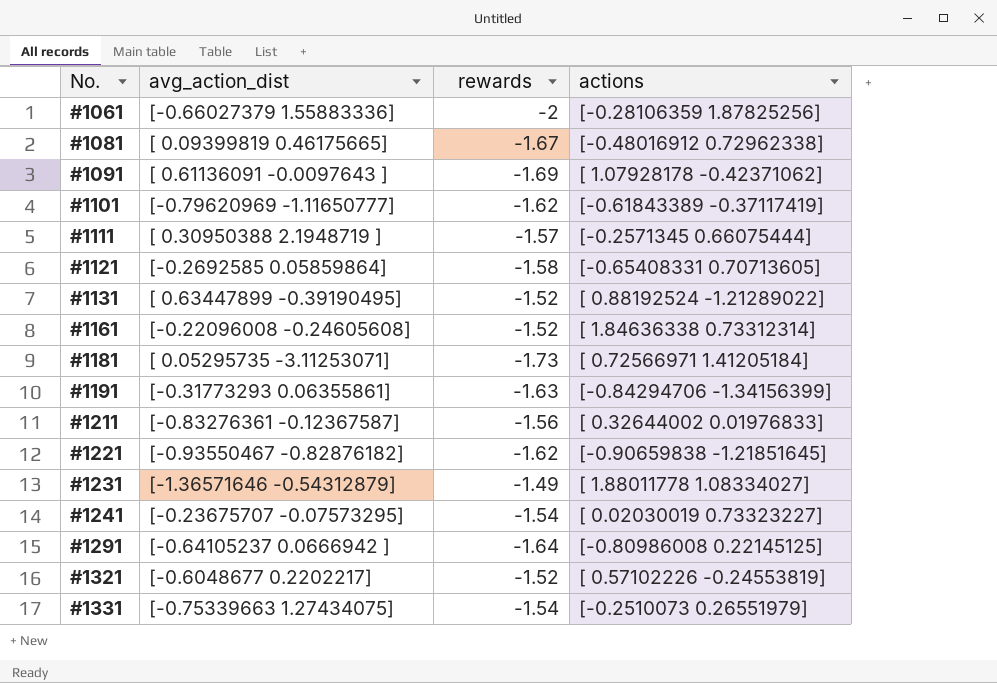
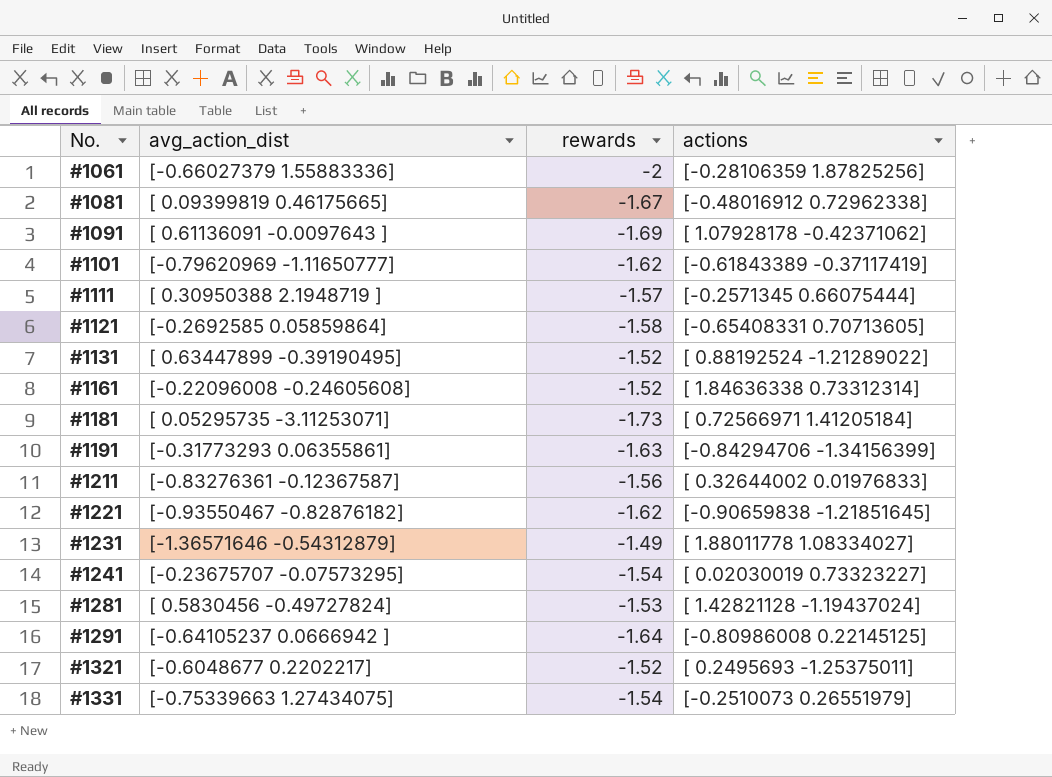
row #1281: none -> [ 0.5830456 -0.49727824] | -1.53 | [ 1.42821128 -1.19437024]
#1321 | actions: [ 0.57102226 -0.24553819] -> [ 0.2495693 -1.25375011]

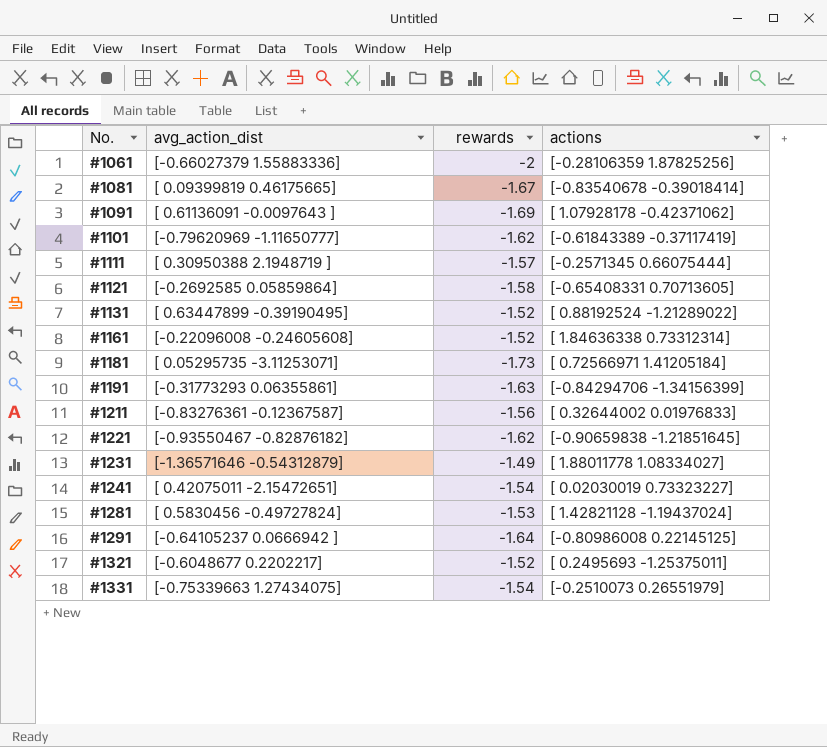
#1081 | actions: [-0.48016912 0.72962338] -> [-0.83540678 -0.39018414]
#1241 | avg_action_dist: [-0.23675707 -0.07573295] -> [ 0.42075011 -2.15472651]

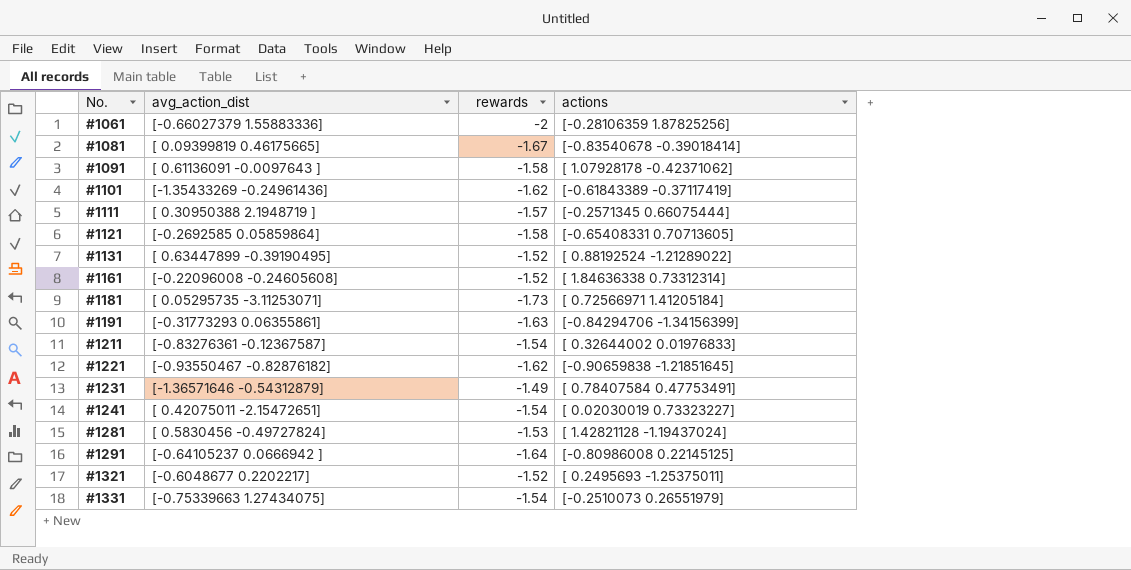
#1091 | rewards: -1.69 -> -1.58
#1101 | avg_action_dist: [-0.79620969 -1.11650777] -> [-1.35433269 -0.24961436]
#1211 | rewards: -1.56 -> -1.54
#1231 | actions: [ 1.88011778 1.08334027] -> [ 0.78407584 0.47753491]

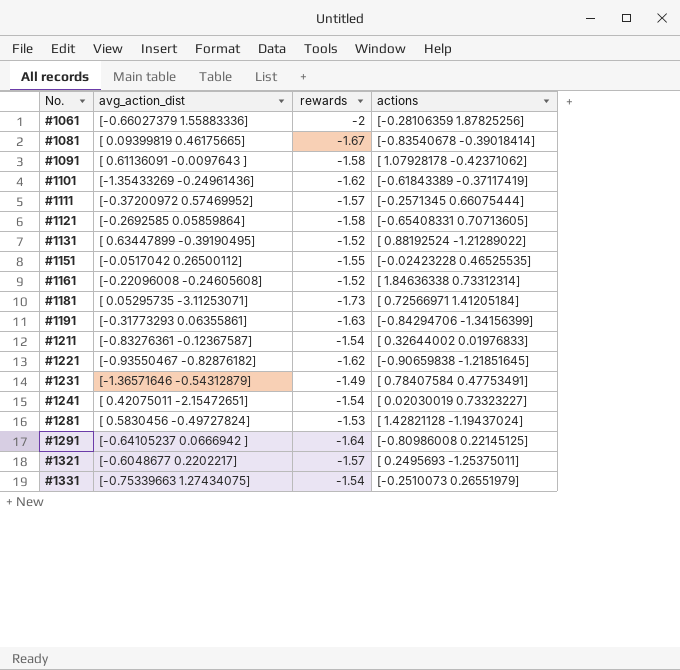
#1111 | avg_action_dist: [ 0.30950388 2.1948719 ] -> [-0.37200972 0.57469952]
row #1151: none -> [-0.0517042 0.26500112] | -1.55 | [-0.02423228 0.46525535]
#1321 | rewards: -1.52 -> -1.57

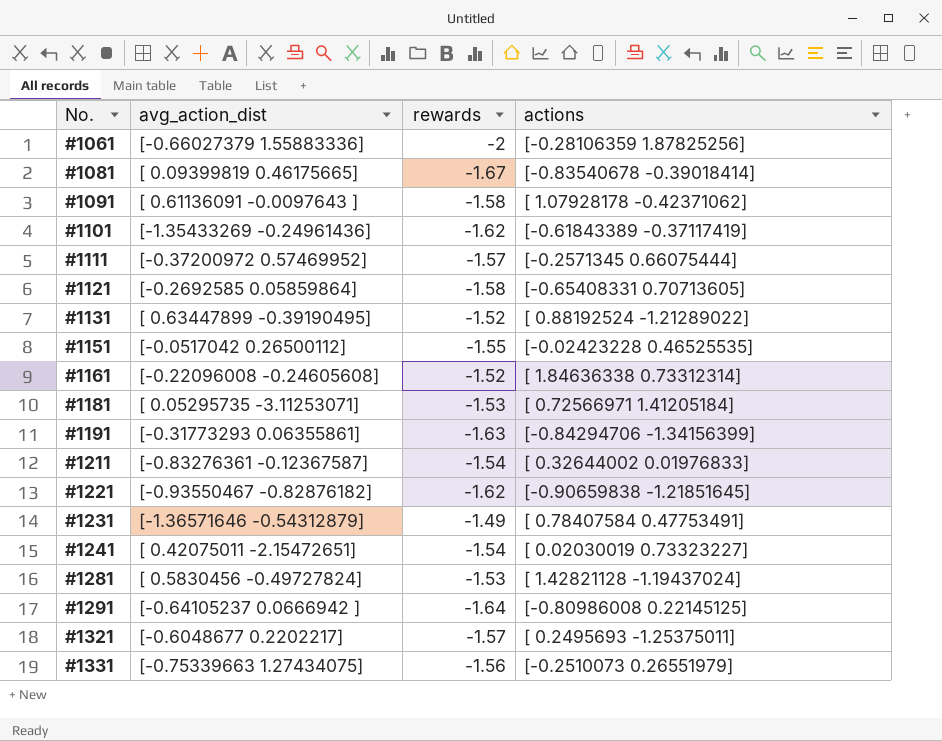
#1181 | rewards: -1.73 -> -1.53
#1331 | rewards: -1.54 -> -1.56

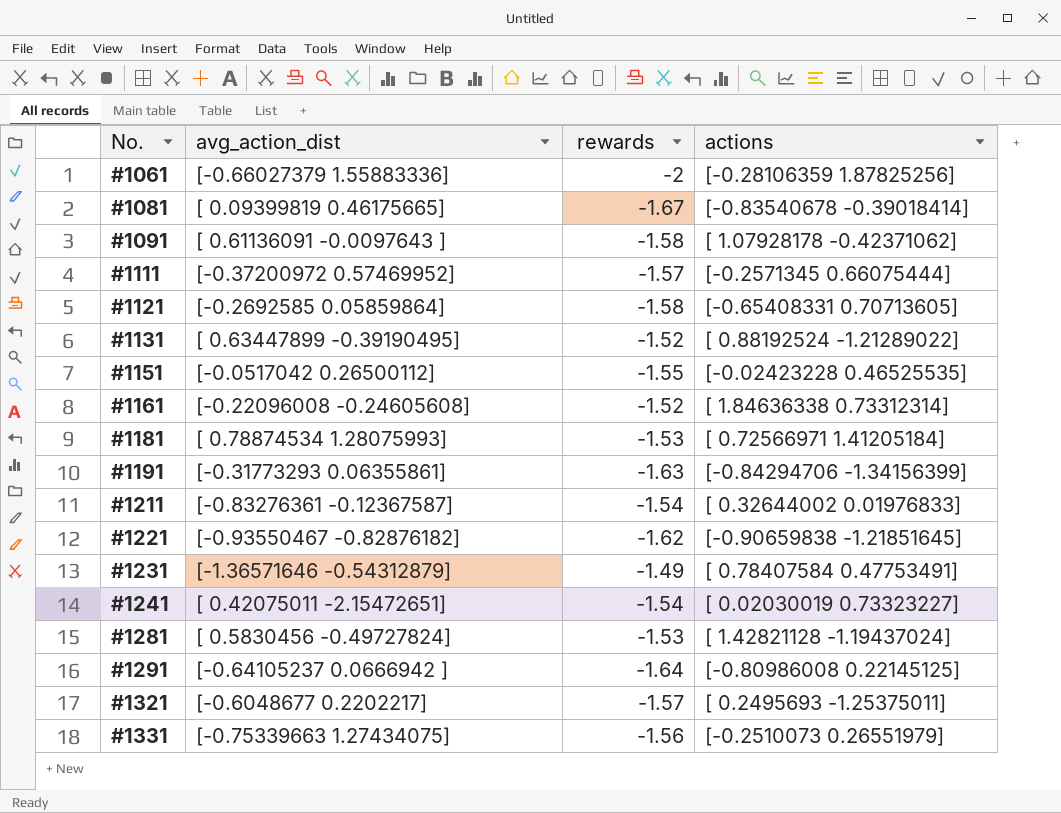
row #1101: [-1.35433269 -0.24961436] | -1.62 | [-0.61843389 -0.37117419] -> none
#1181 | avg_action_dist: [ 0.05295735 -3.11253071] -> [ 0.78874534 1.28075993]

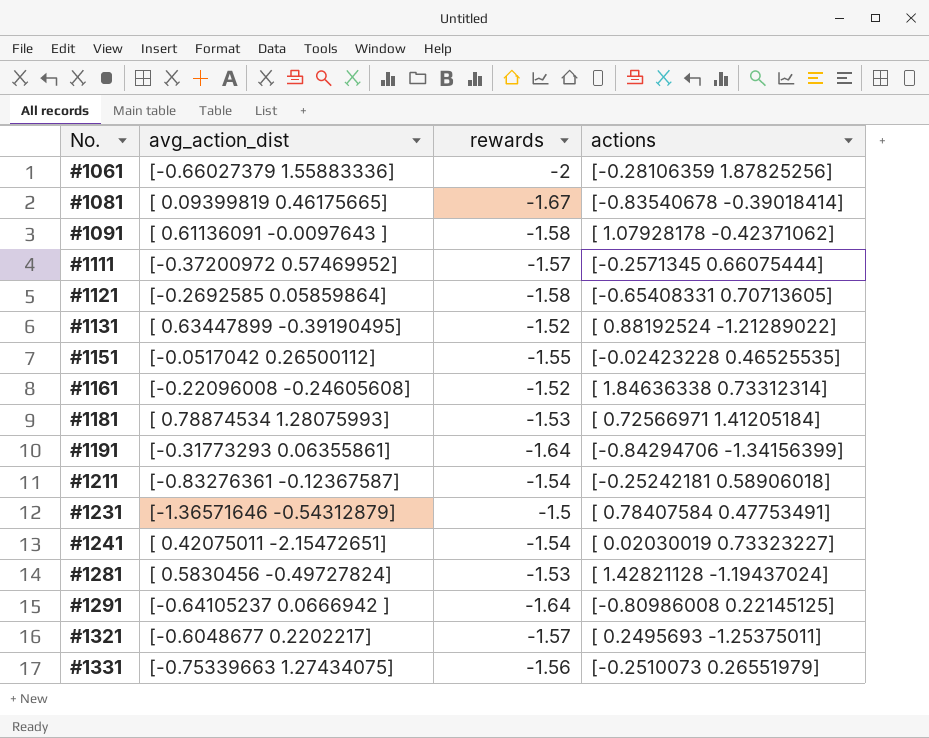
row #1221: [-0.93550467 -0.82876182] | -1.62 | [-0.90659838 -1.21851645] -> none
#1191 | rewards: -1.63 -> -1.64
#1211 | actions: [ 0.32644002 0.01976833] -> [-0.25242181 0.58906018]
#1231 | rewards: -1.49 -> -1.5

